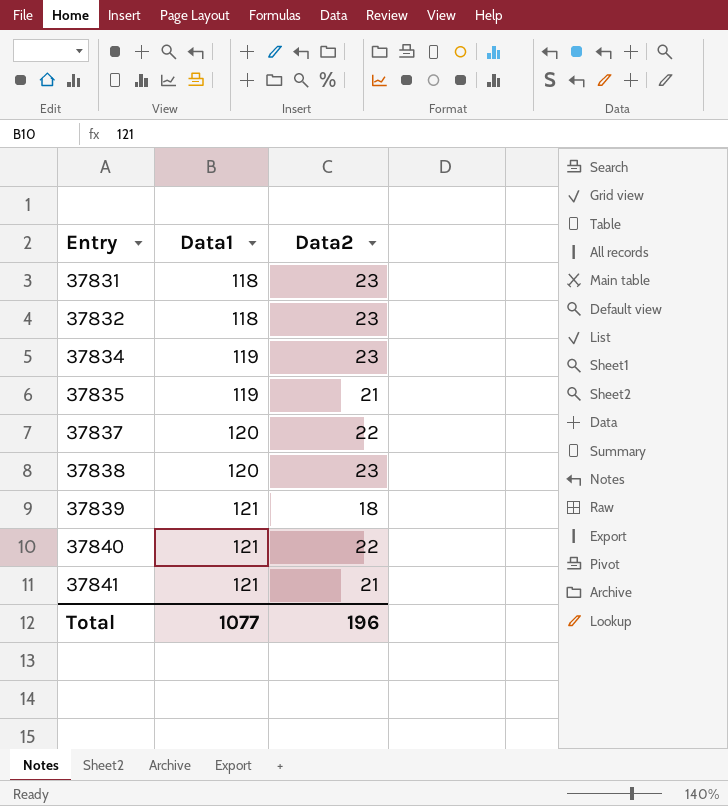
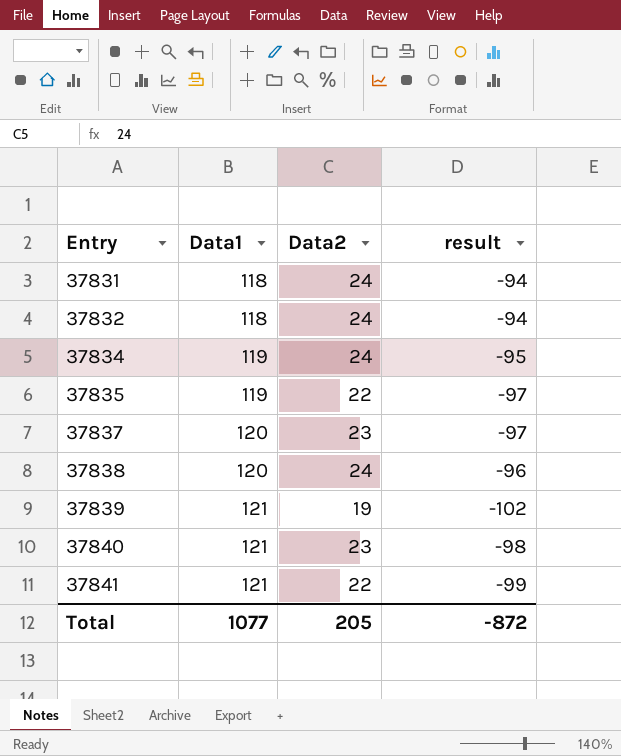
column result | formula: none -> [Data2] - [Data1]
37831 | Data2: 23 -> 24
37832 | Data2: 23 -> 24
37834 | Data2: 23 -> 24
37835 | Data2: 21 -> 22
37837 | Data2: 22 -> 23
37838 | Data2: 23 -> 24
37839 | Data2: 18 -> 19
37840 | Data2: 22 -> 23
37841 | Data2: 21 -> 22
Total | Data2: 196 -> 205

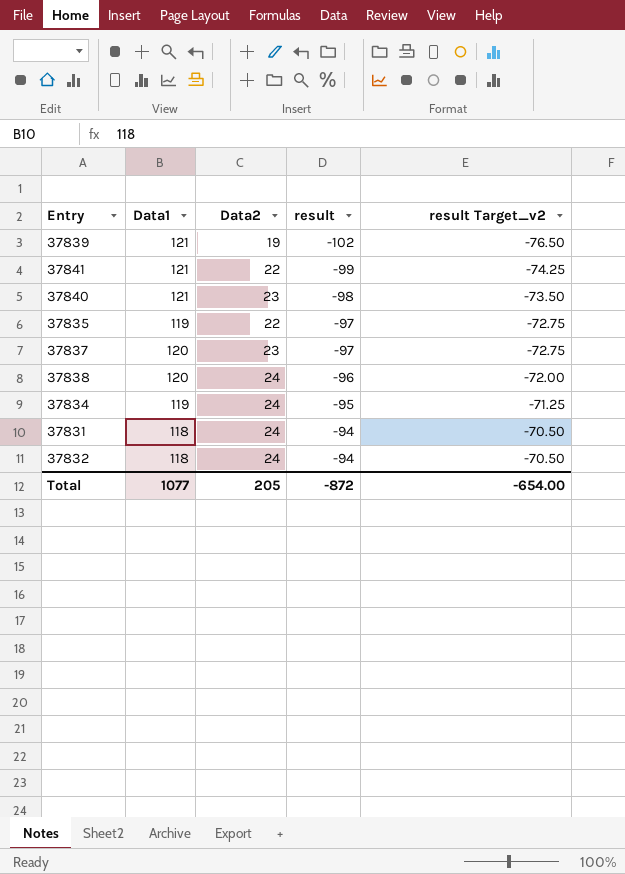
row order: Entry ascending -> result ascending
column result Target_v2 | formula: none -> [result] * 0.75

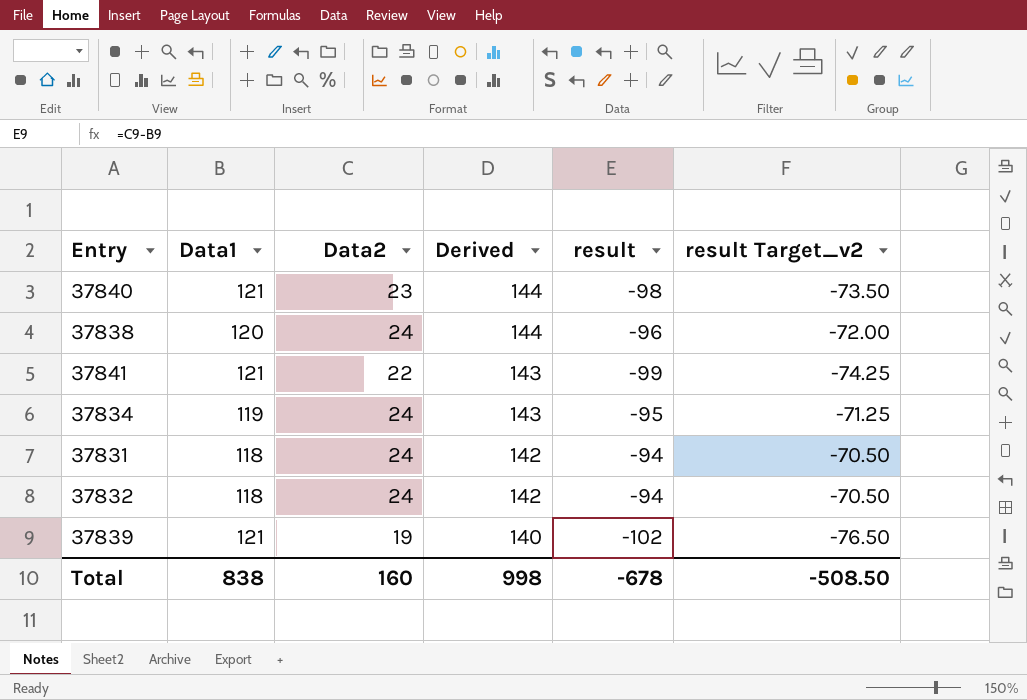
row order: result ascending -> Derived descending
column Derived | formula: none -> [Data1] + [Data2]
row 37835: 119 | 22 | -97 | -72.75 -> none
row 37837: 120 | 23 | -97 | -72.75 -> none
Total | Data1: 1077 -> 838
Total | Data2: 205 -> 160
Total | result: -872 -> -678
Total | result Target_v2: -654.00 -> -508.50

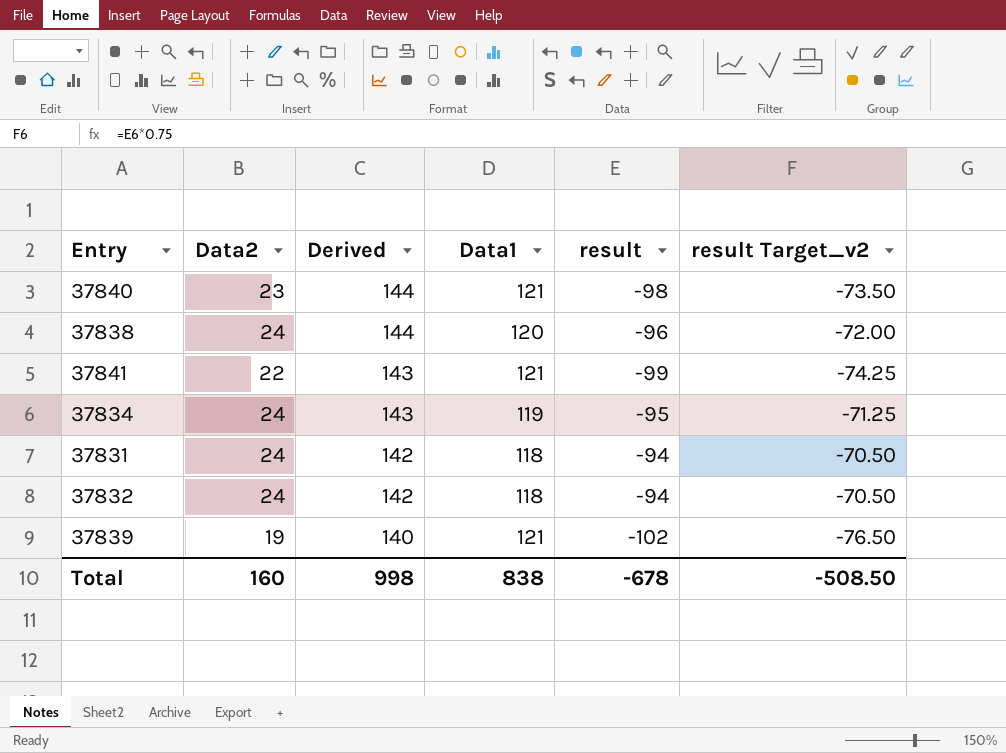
column Data1 | position: 2 -> 4

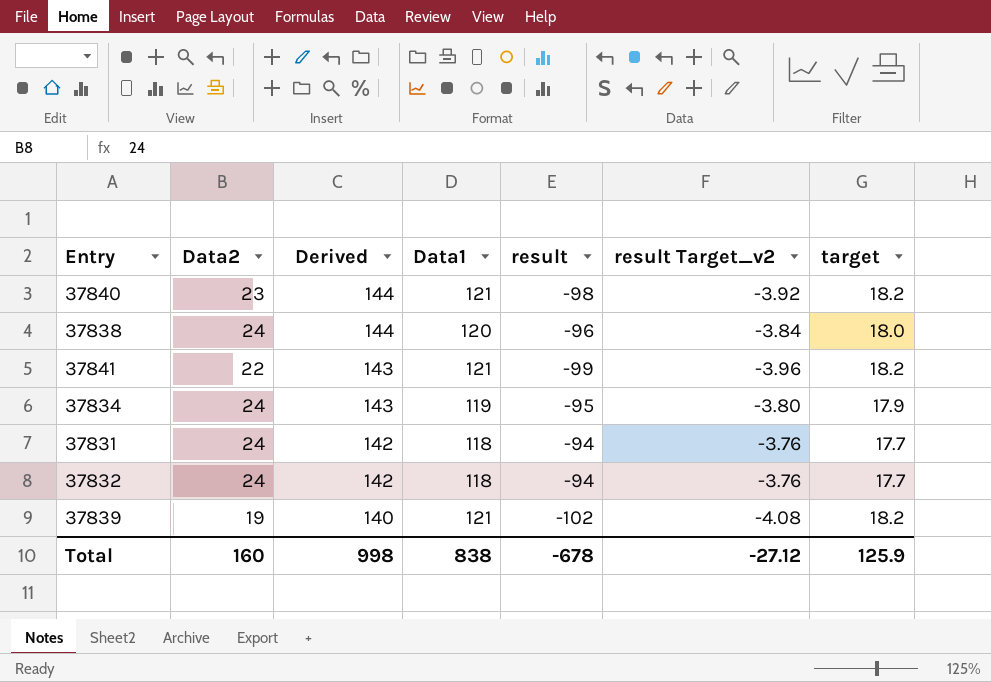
column result Target_v2 | formula: [result] * 0.75 -> [result] * 0.04
column target | formula: none -> [Data1] * 0.15
Total | result Target_v2: -508.50 -> -27.12

